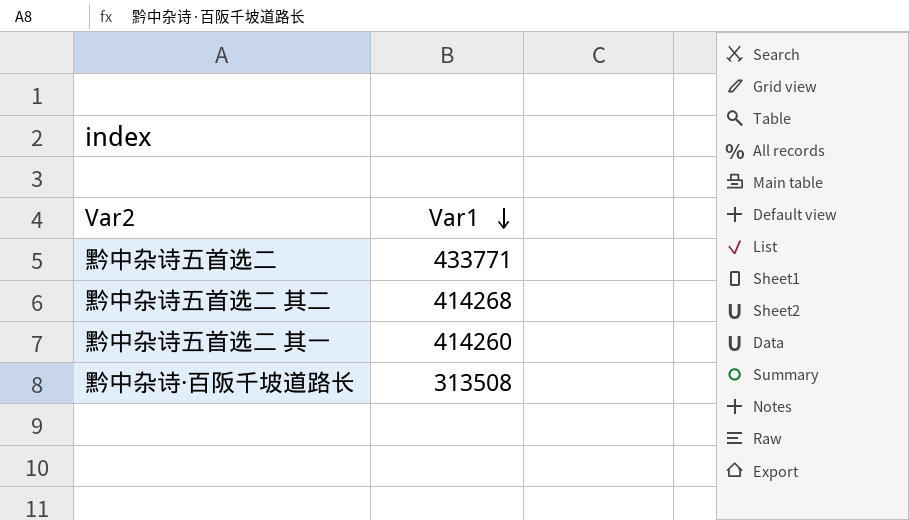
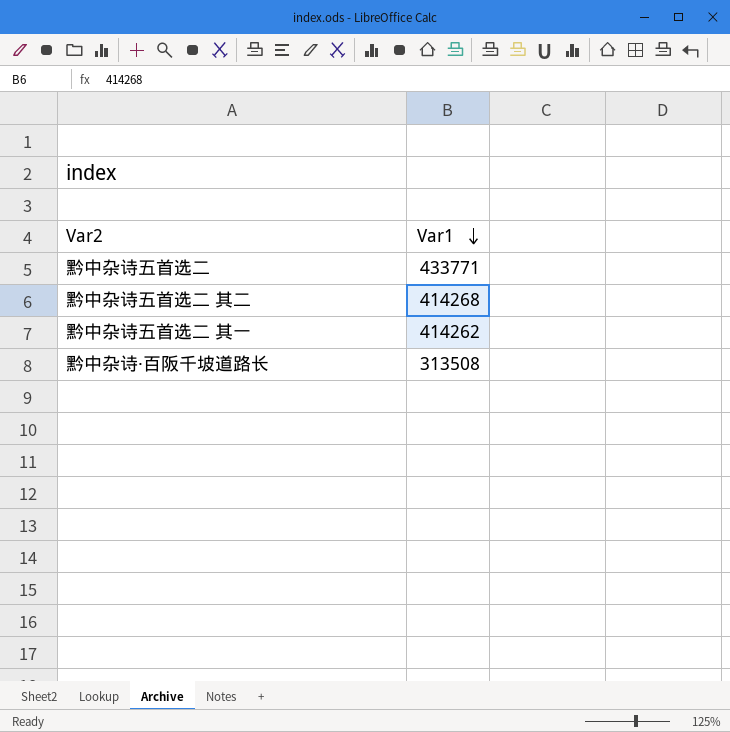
黔中杂诗五首选二 其一 | Var1: 414260 -> 414262

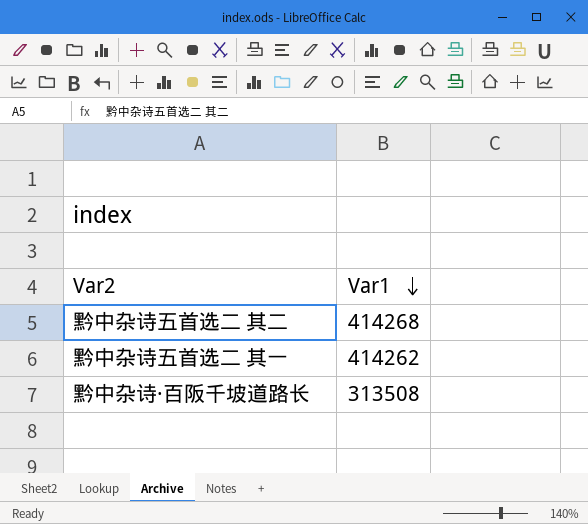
row 黔中杂诗五首选二: 433771 -> none

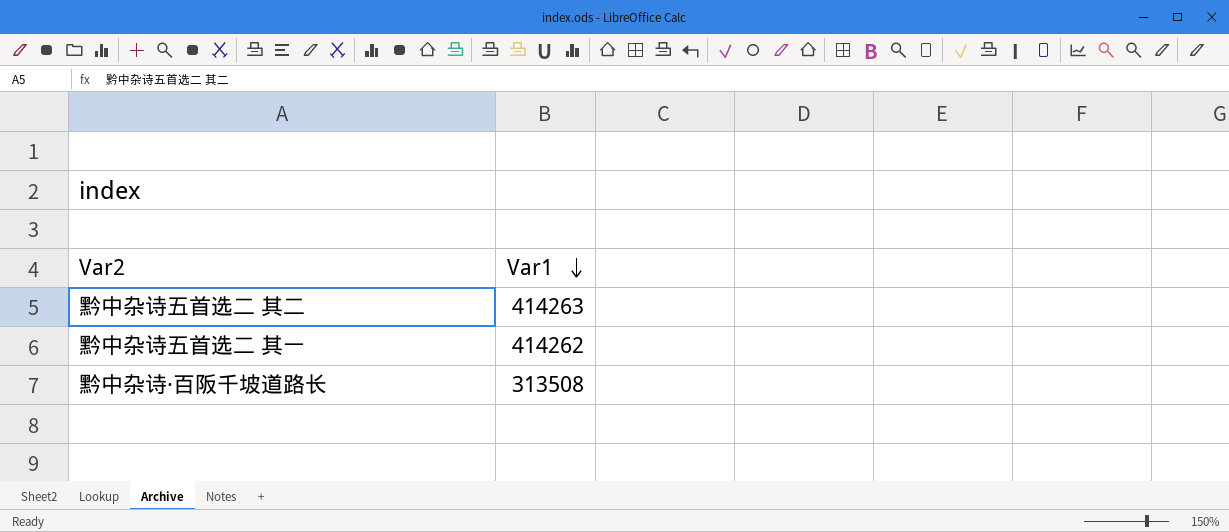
黔中杂诗五首选二 其二 | Var1: 414268 -> 414263

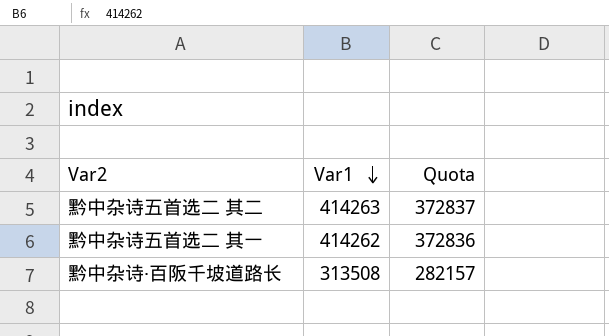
column Quota | formula: none -> [Var1] * 0.9

